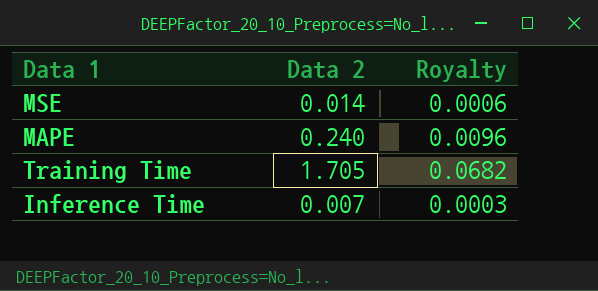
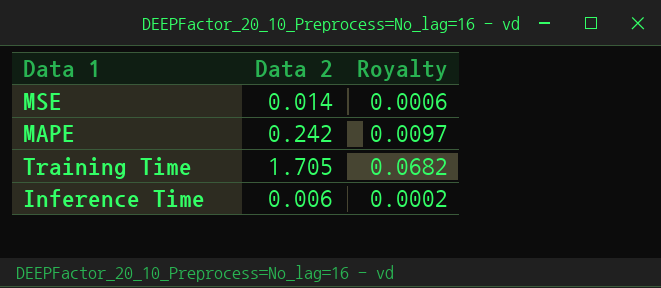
MAPE | Data 2: 0.240 -> 0.242
MAPE | Royalty: 0.0096 -> 0.0097
Inference Time | Data 2: 0.007 -> 0.006
Inference Time | Royalty: 0.0003 -> 0.0002

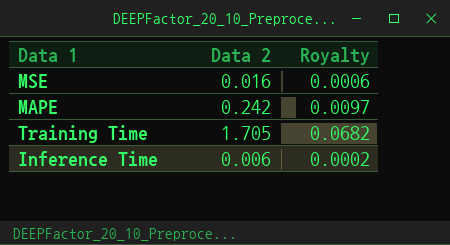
MSE | Data 2: 0.014 -> 0.016

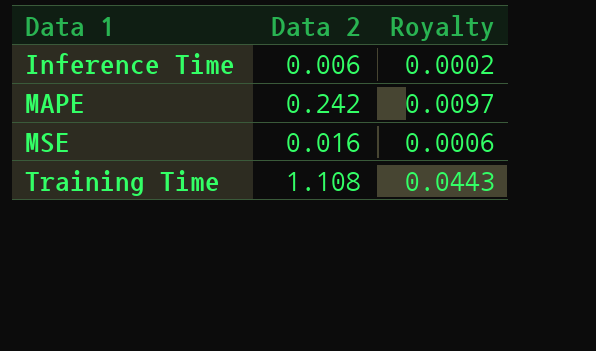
row order: none -> Data 1 ascending
Training Time | Data 2: 1.705 -> 1.108
Training Time | Royalty: 0.0682 -> 0.0443

